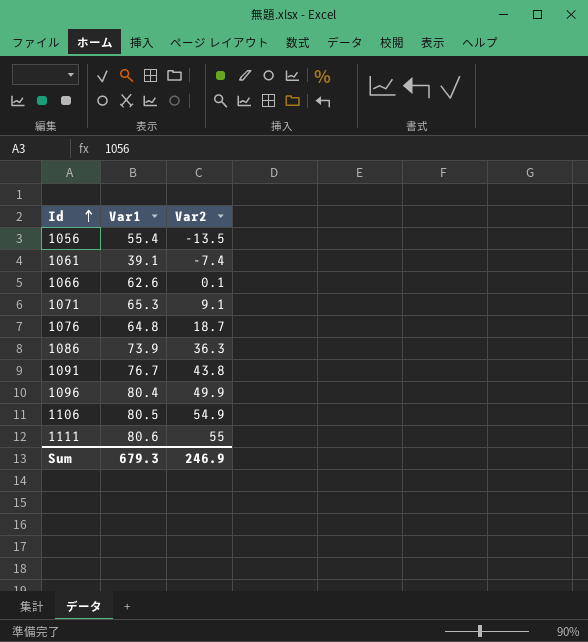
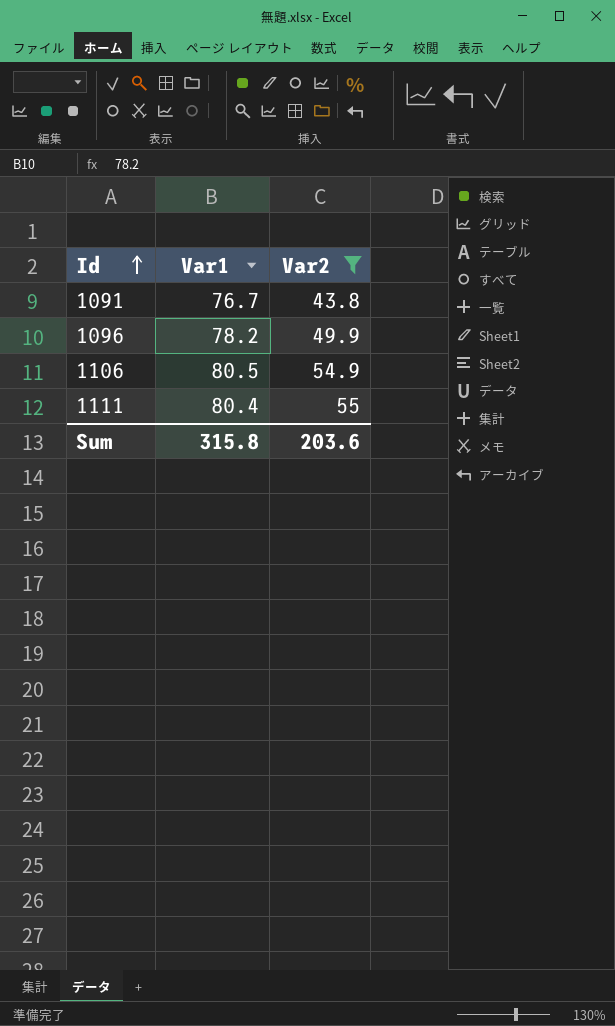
filter: none -> Var2 >= 43.8
1096 | Var1: 80.4 -> 78.2
1111 | Var1: 80.6 -> 80.4
Sum | Var1: 679.3 -> 315.8
Sum | Var2: 246.9 -> 203.6

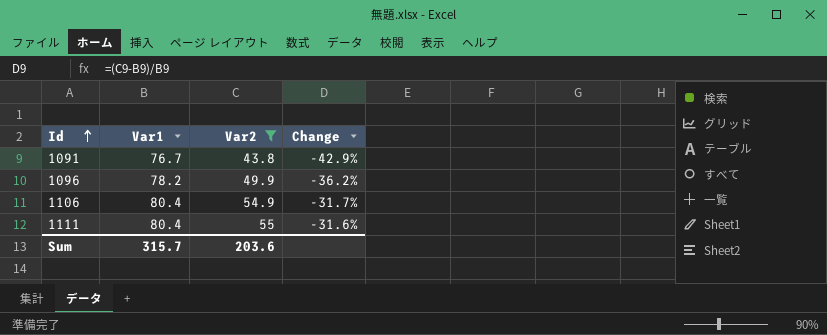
column Change | formula: none -> ([Var2] - [Var1]) / [Var1]
1106 | Var1: 80.5 -> 80.4
Sum | Var1: 315.8 -> 315.7

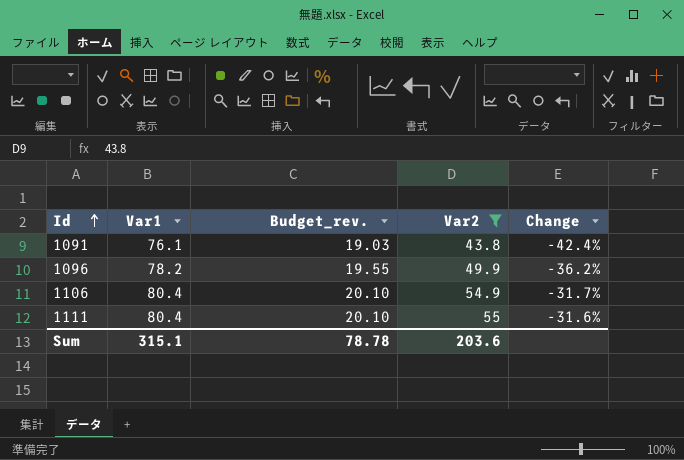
column Budget_rev. | formula: none -> [Var1] * 0.25
1091 | Var1: 76.7 -> 76.1
1091 | Change: -42.9% -> -42.4%
Sum | Var1: 315.7 -> 315.1

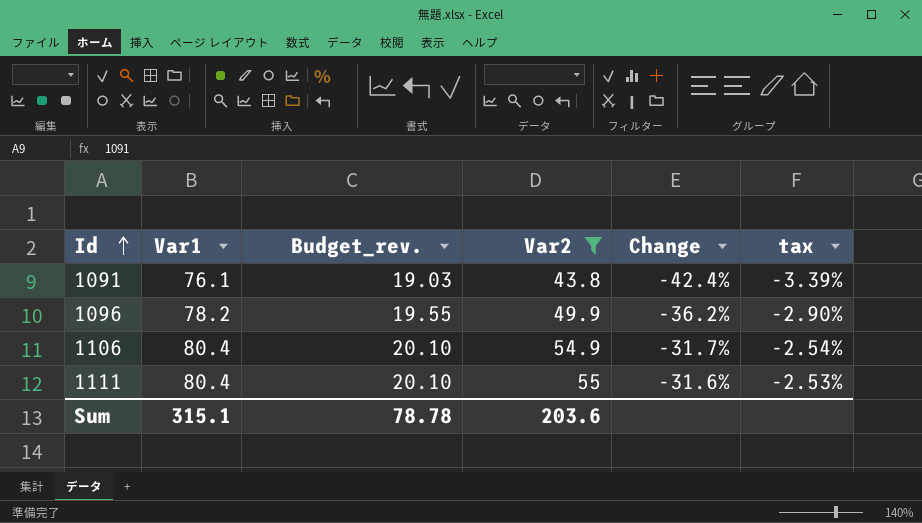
column tax | formula: none -> [Change] * 0.08

